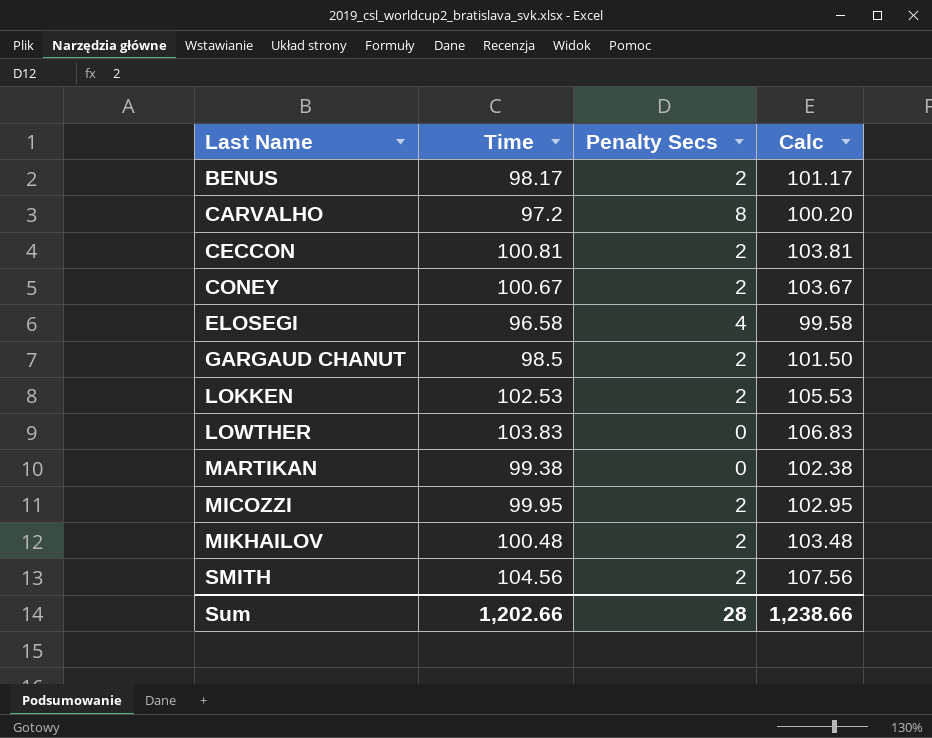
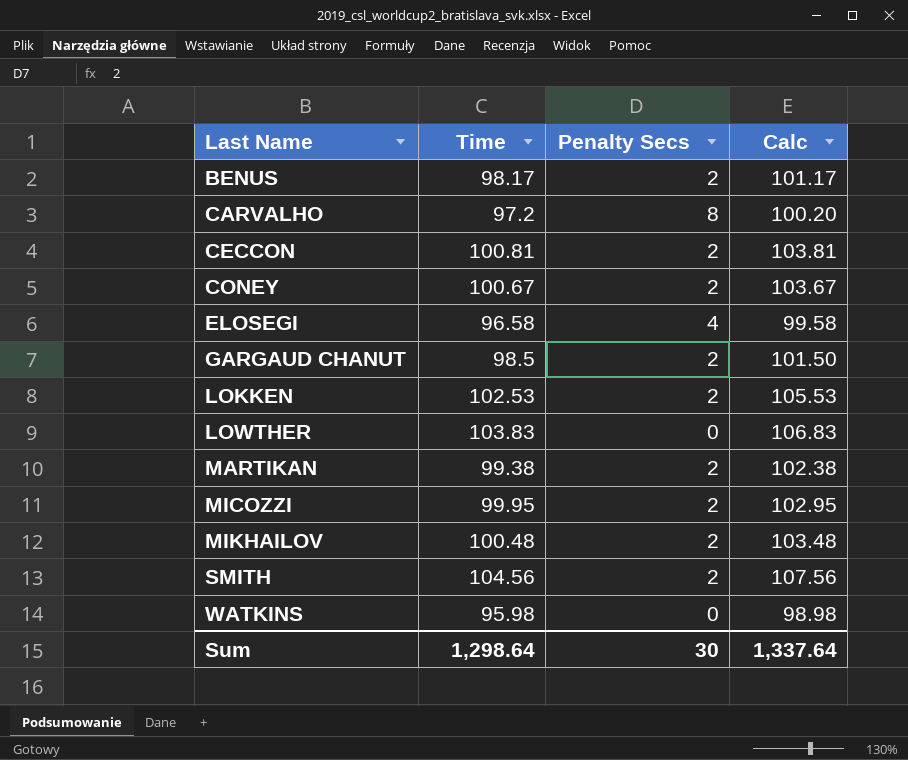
MARTIKAN | Penalty Secs: 0 -> 2
row WATKINS: none -> 95.98 | 0 | 98.98
Sum | Time: 1,202.66 -> 1,298.64
Sum | Penalty Secs: 28 -> 30
Sum | Calc: 1,238.66 -> 1,337.64

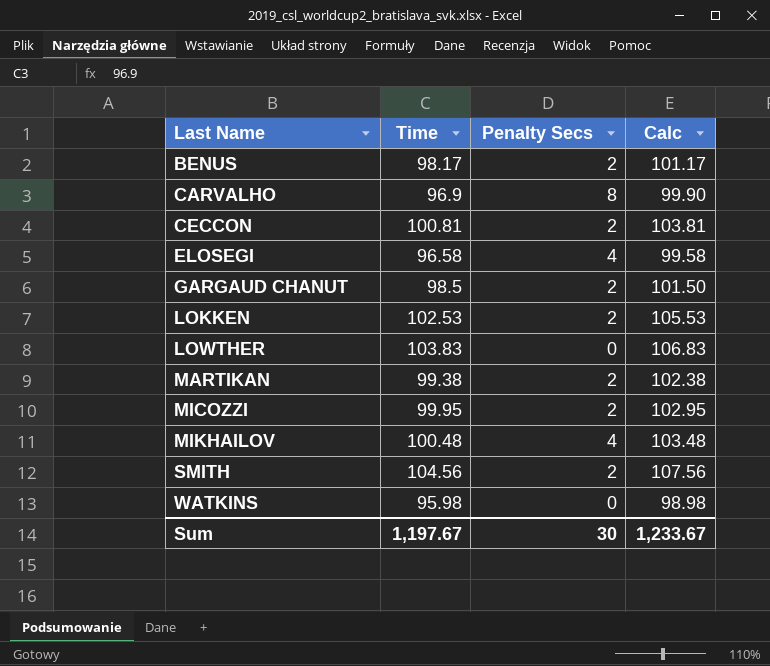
row CONEY: 100.67 | 2 | 103.67 -> none
CARVALHO | Time: 97.2 -> 96.9
CARVALHO | Calc: 100.20 -> 99.90
MIKHAILOV | Penalty Secs: 2 -> 4
Sum | Time: 1,298.64 -> 1,197.67
Sum | Calc: 1,337.64 -> 1,233.67

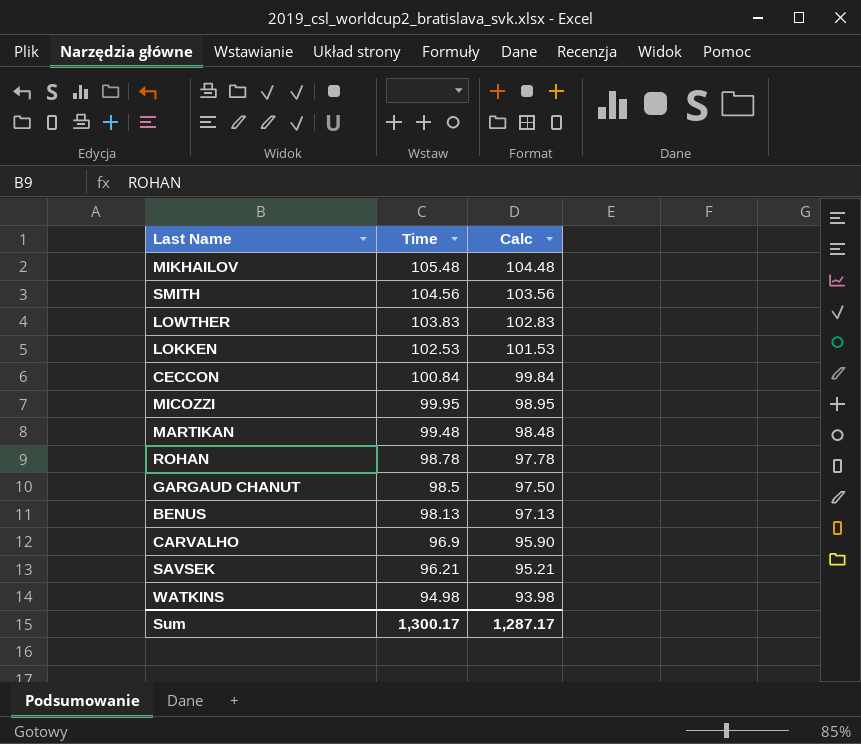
row order: Last Name ascending -> Time descending
column Penalty Secs | position: 3 -> none
column Calc | formula: [Time] + 3 -> [Time] - 1
row ELOSEGI: 96.58 | 4 | 99.58 -> none
MIKHAILOV | Time: 100.48 -> 105.48
CECCON | Time: 100.81 -> 100.84
MARTIKAN | Time: 99.38 -> 99.48
row ROHAN: none -> 98.78 | 97.78
BENUS | Time: 98.17 -> 98.13
row SAVSEK: none -> 96.21 | 95.21
WATKINS | Time: 95.98 -> 94.98
Sum | Time: 1,197.67 -> 1,300.17
Sum | Calc: 1,233.67 -> 1,287.17

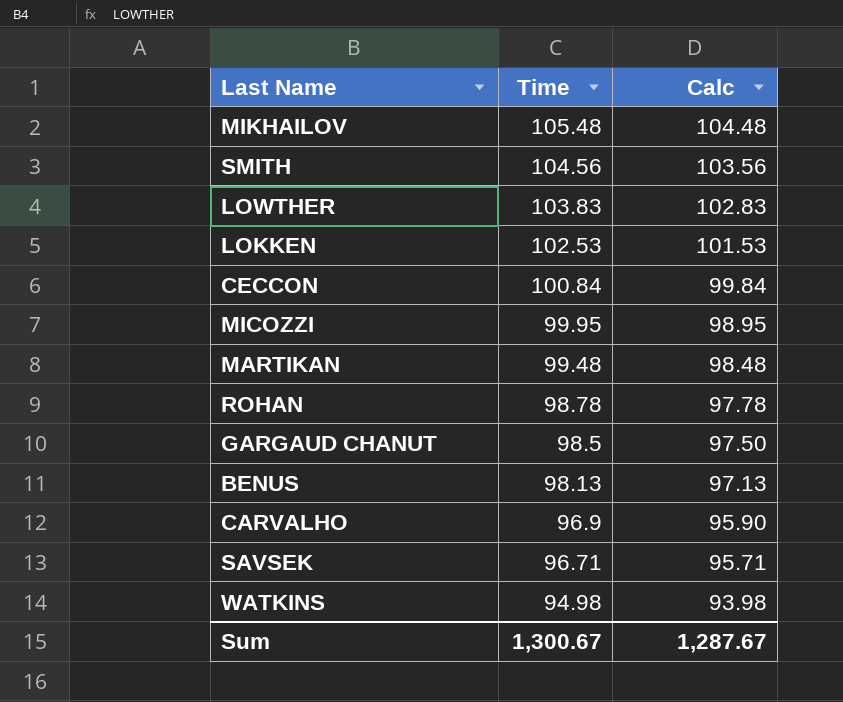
SAVSEK | Time: 96.21 -> 96.71
SAVSEK | Calc: 95.21 -> 95.71
Sum | Time: 1,300.17 -> 1,300.67
Sum | Calc: 1,287.17 -> 1,287.67

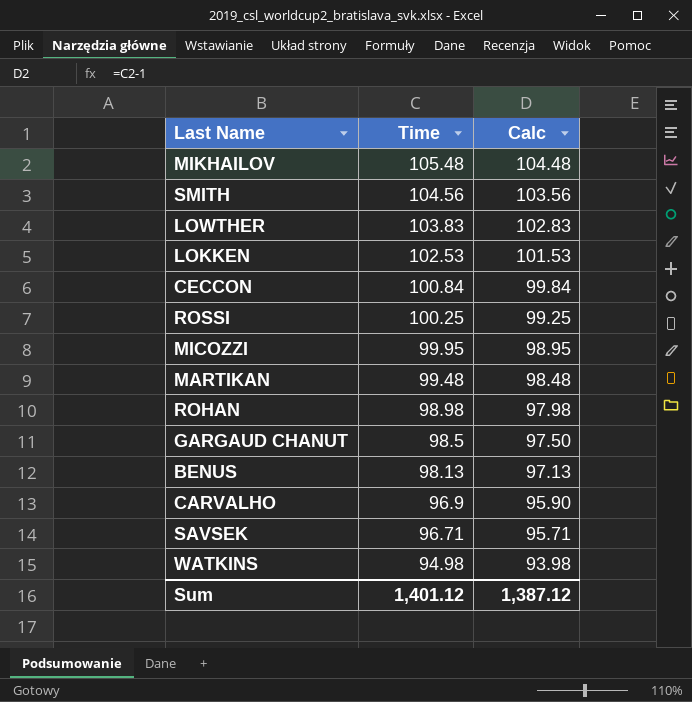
row ROSSI: none -> 100.25 | 99.25
ROHAN | Time: 98.78 -> 98.98
ROHAN | Calc: 97.78 -> 97.98
Sum | Time: 1,300.67 -> 1,401.12
Sum | Calc: 1,287.67 -> 1,387.12

